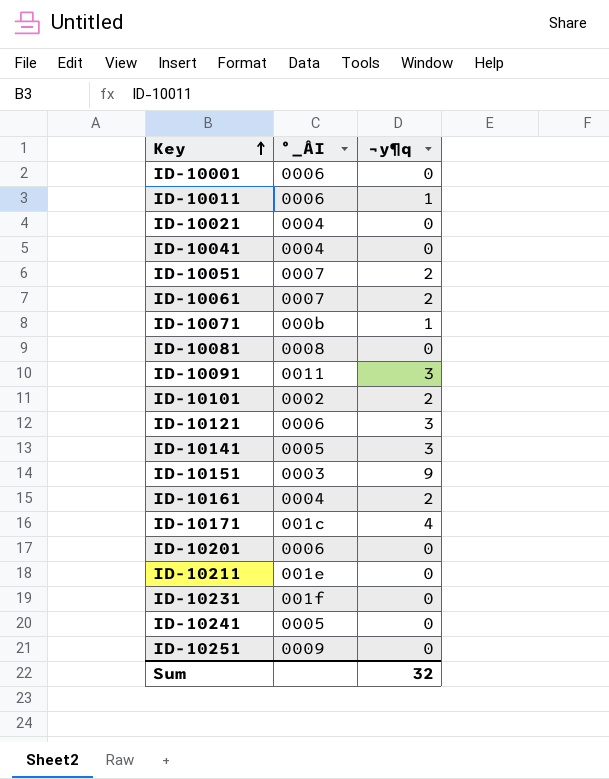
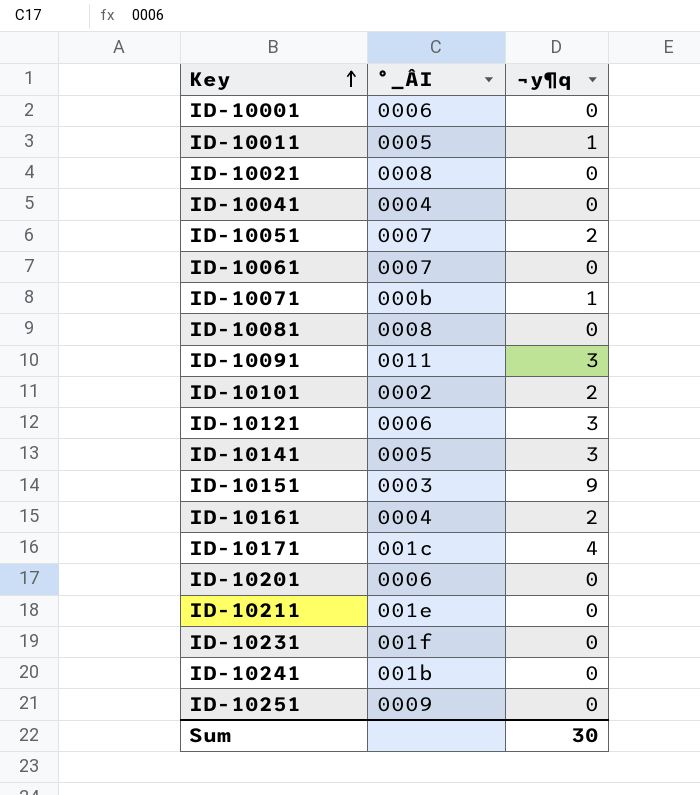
ID-10011 | °_ÂI: 0006 -> 0005
ID-10021 | °_ÂI: 0004 -> 0008
ID-10061 | ¬y¶q: 2 -> 0
ID-10241 | °_ÂI: 0005 -> 001b
Sum | ¬y¶q: 32 -> 30

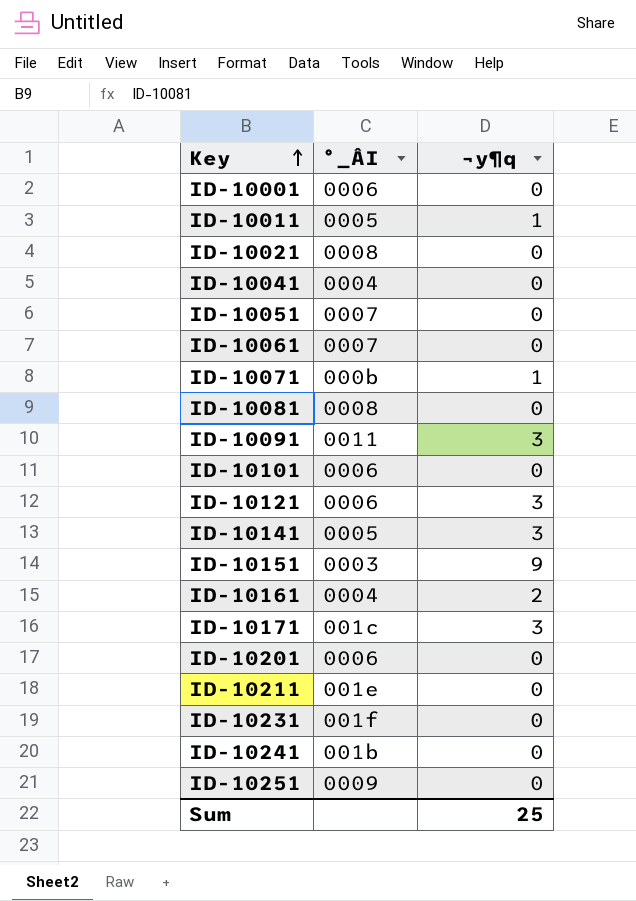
ID-10051 | ¬y¶q: 2 -> 0
ID-10101 | °_ÂI: 0002 -> 0006
ID-10101 | ¬y¶q: 2 -> 0
ID-10171 | ¬y¶q: 4 -> 3
Sum | ¬y¶q: 30 -> 25

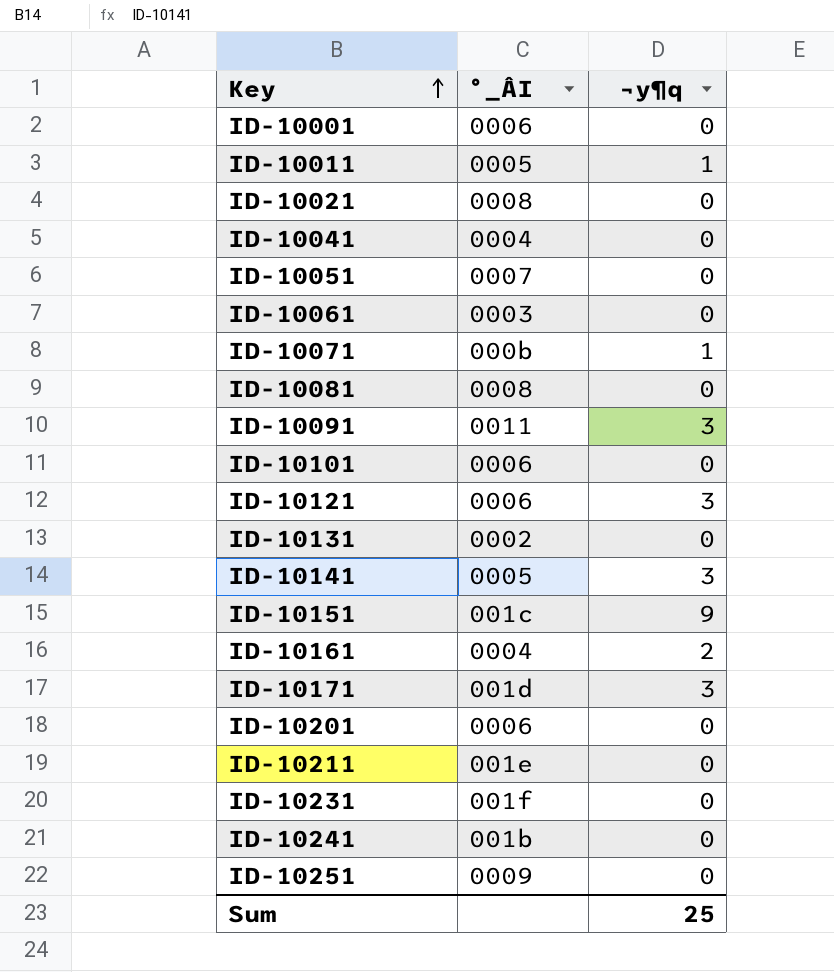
ID-10061 | °_ÂI: 0007 -> 0003
row ID-10131: none -> 0002 | 0
ID-10151 | °_ÂI: 0003 -> 001c
ID-10171 | °_ÂI: 001c -> 001d

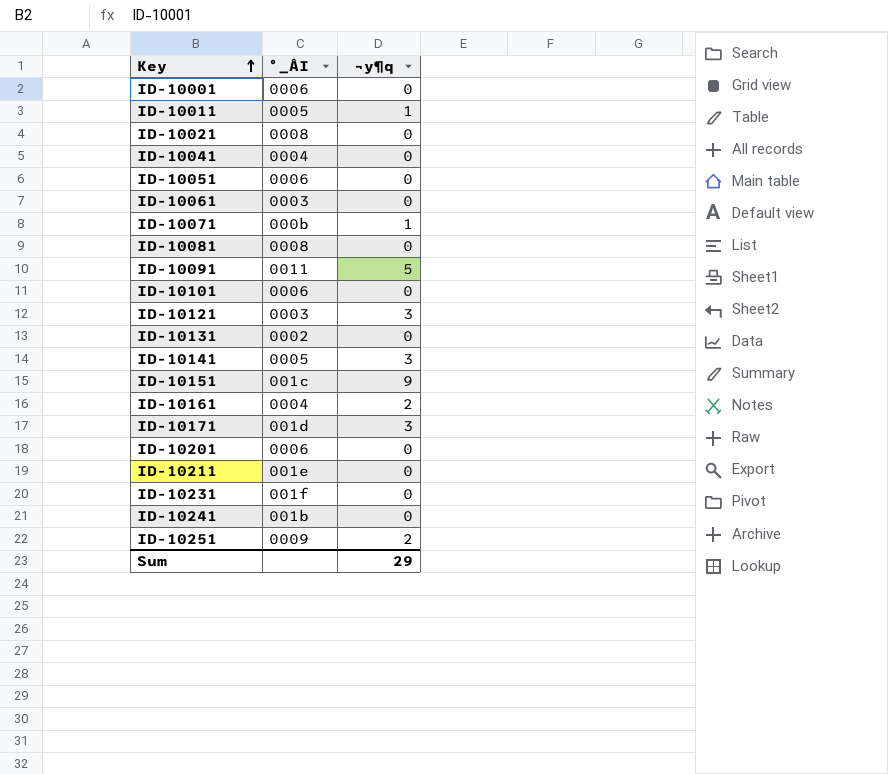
ID-10051 | °_ÂI: 0007 -> 0006
ID-10091 | ¬y¶q: 3 -> 5
ID-10121 | °_ÂI: 0006 -> 0003
ID-10251 | ¬y¶q: 0 -> 2
Sum | ¬y¶q: 25 -> 29

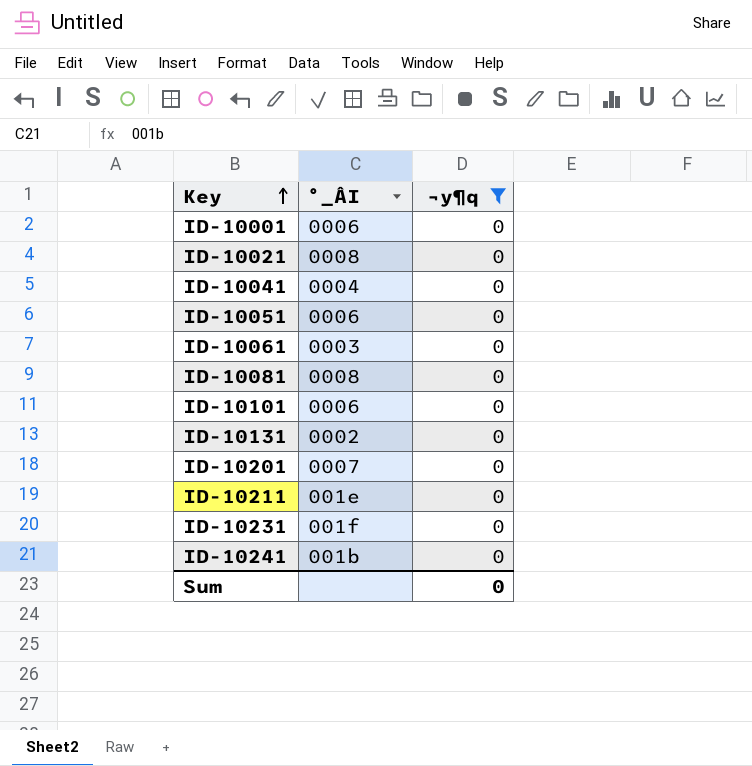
filter: none -> ¬y¶q = 0
ID-10201 | °_ÂI: 0006 -> 0007
Sum | ¬y¶q: 29 -> 0

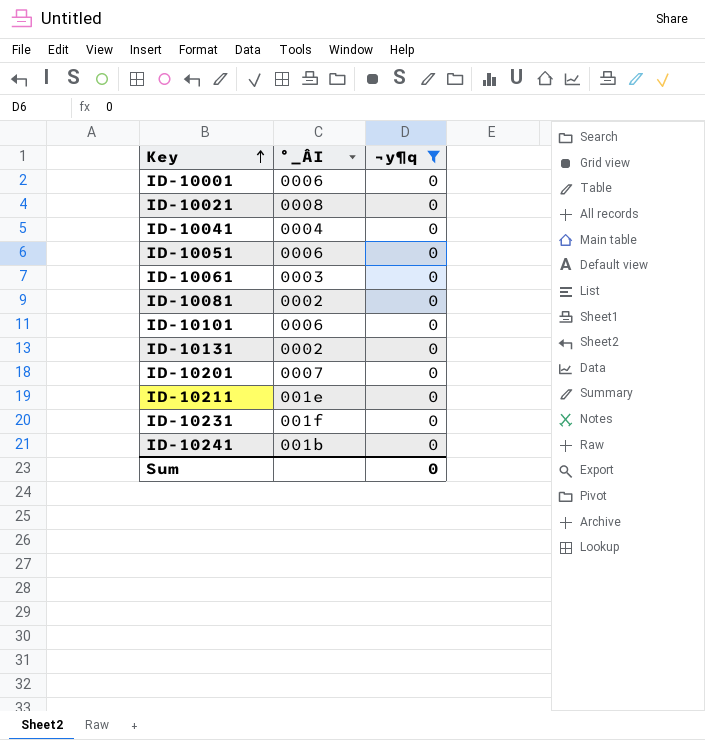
ID-10081 | °_ÂI: 0008 -> 0002

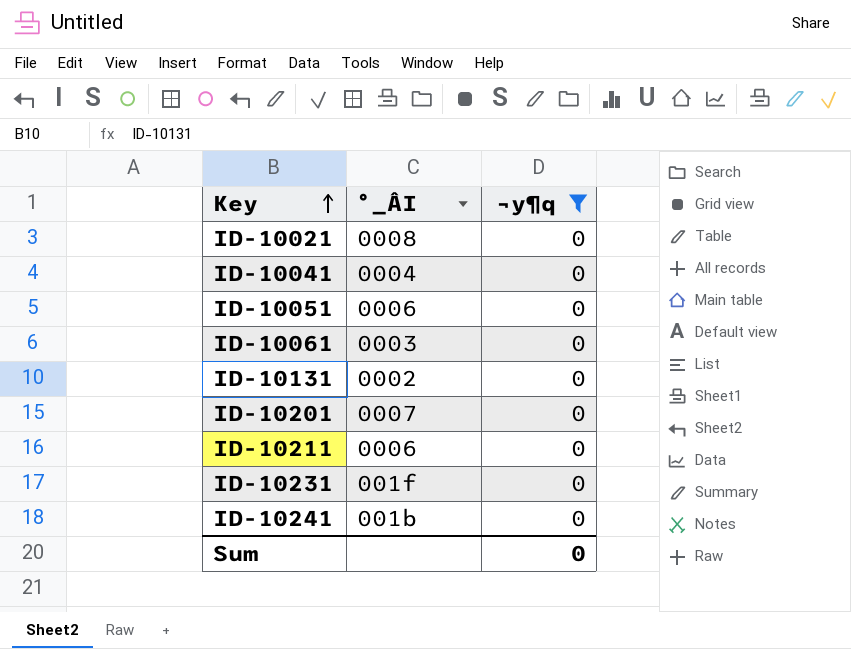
row ID-10001: 0006 | 0 -> none
row ID-10081: 0002 | 0 -> none
row ID-10101: 0006 | 0 -> none
ID-10211 | °_ÂI: 001e -> 0006

